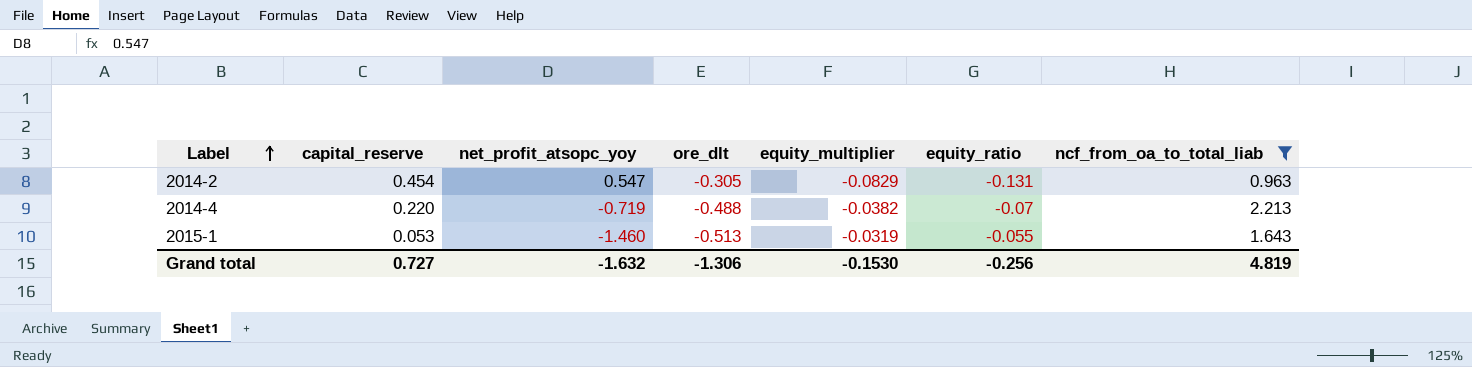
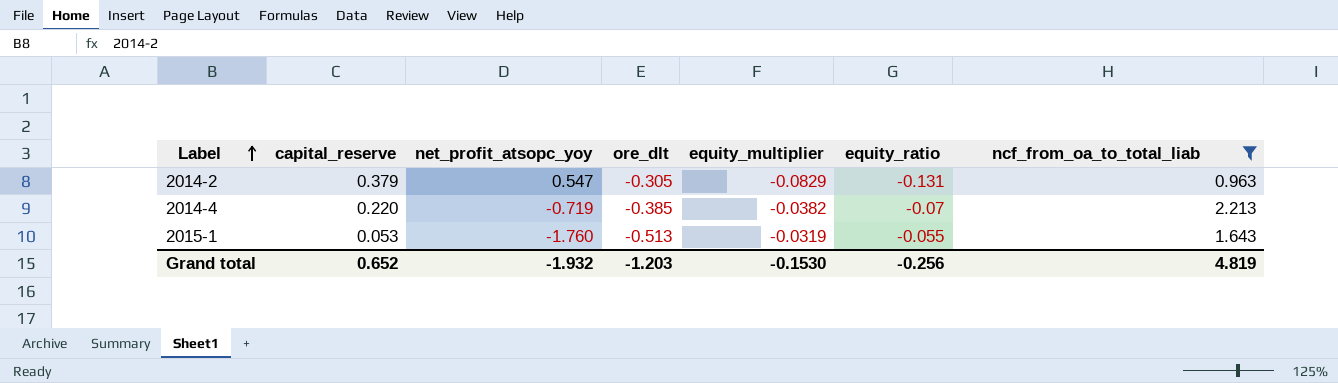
2014-2 | capital_reserve: 0.454 -> 0.379
2014-4 | ore_dlt: -0.488 -> -0.385
2015-1 | net_profit_atsopc_yoy: -1.460 -> -1.760
Grand total | capital_reserve: 0.727 -> 0.652
Grand total | net_profit_atsopc_yoy: -1.632 -> -1.932
Grand total | ore_dlt: -1.306 -> -1.203

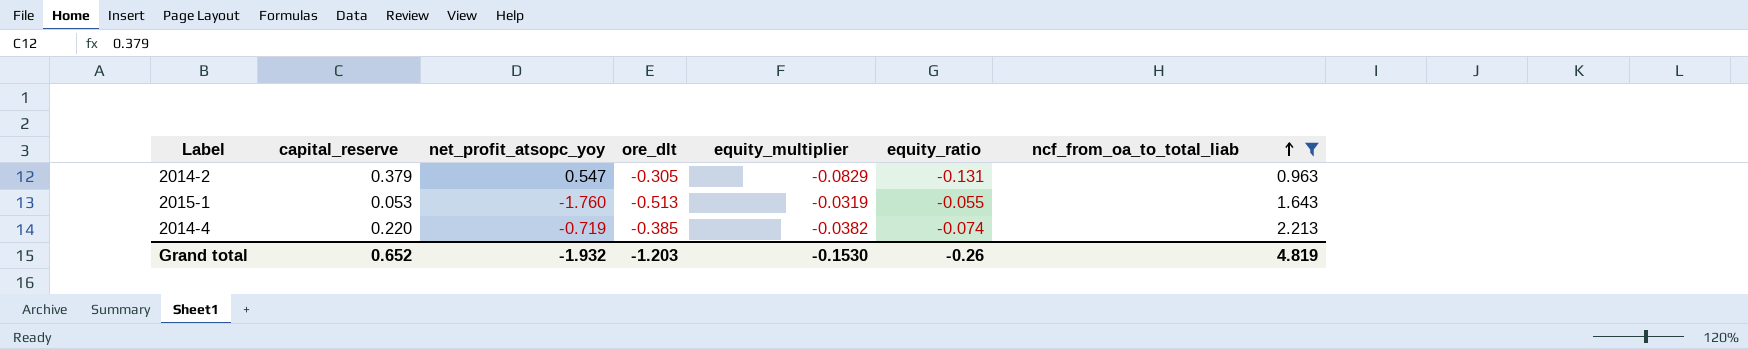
row order: Label ascending -> ncf_from_oa_to_total_liab ascending
2014-4 | equity_ratio: -0.07 -> -0.074
Grand total | equity_ratio: -0.256 -> -0.26

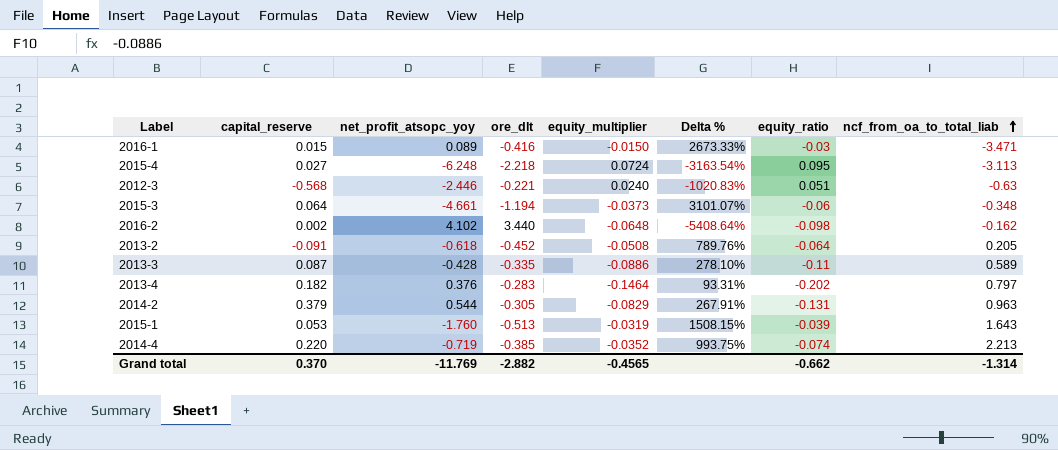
filter: ncf_from_oa_to_total_liab >= 0.963 -> none
column Delta % | formula: none -> ([ore_dlt] - [equity_multiplier]) / [equity_multiplier]
2014-2 | net_profit_atsopc_yoy: 0.547 -> 0.544
2015-1 | equity_ratio: -0.055 -> -0.039
2014-4 | equity_multiplier: -0.0382 -> -0.0352
Grand total | capital_reserve: 0.652 -> 0.370
Grand total | net_profit_atsopc_yoy: -1.932 -> -11.769
Grand total | ore_dlt: -1.203 -> -2.882
Grand total | equity_multiplier: -0.1530 -> -0.4565
Grand total | equity_ratio: -0.26 -> -0.662
Grand total | ncf_from_oa_to_total_liab: 4.819 -> -1.314

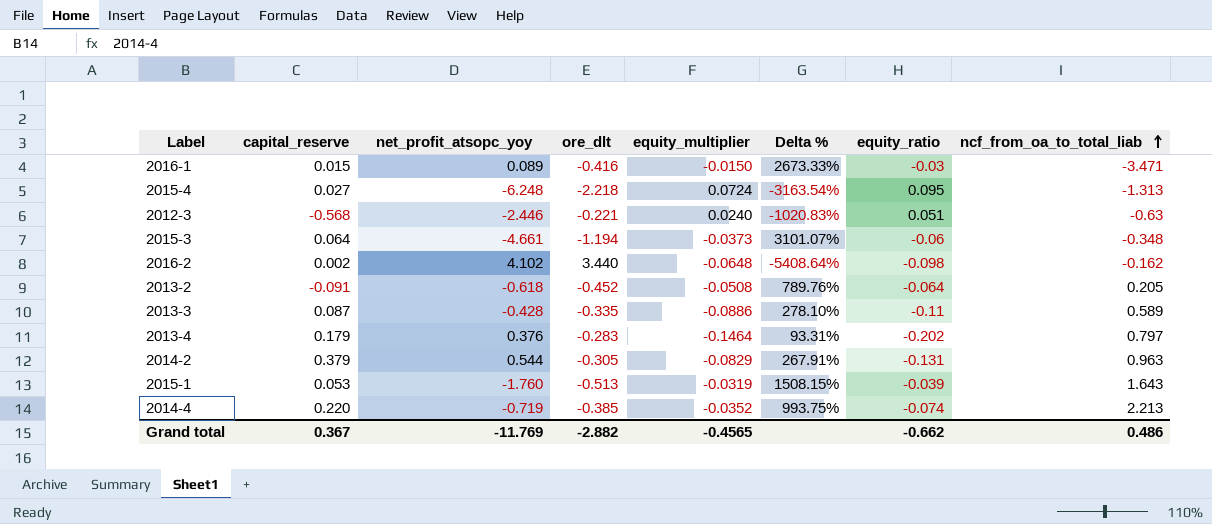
2015-4 | ncf_from_oa_to_total_liab: -3.113 -> -1.313
2013-4 | capital_reserve: 0.182 -> 0.179
Grand total | capital_reserve: 0.370 -> 0.367
Grand total | ncf_from_oa_to_total_liab: -1.314 -> 0.486

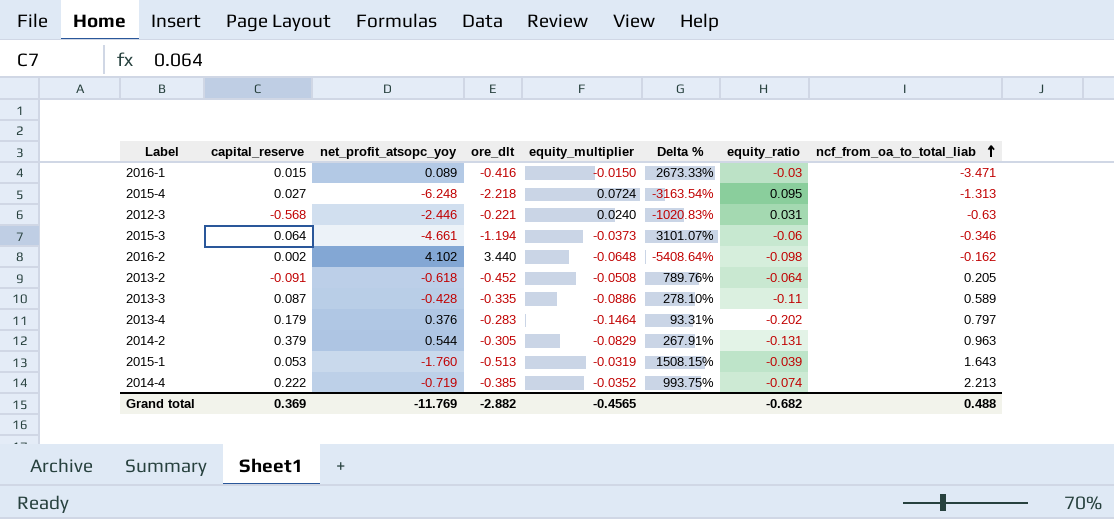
2012-3 | equity_ratio: 0.051 -> 0.031
2015-3 | ncf_from_oa_to_total_liab: -0.348 -> -0.346
2014-4 | capital_reserve: 0.220 -> 0.222
Grand total | capital_reserve: 0.367 -> 0.369
Grand total | equity_ratio: -0.662 -> -0.682
Grand total | ncf_from_oa_to_total_liab: 0.486 -> 0.488

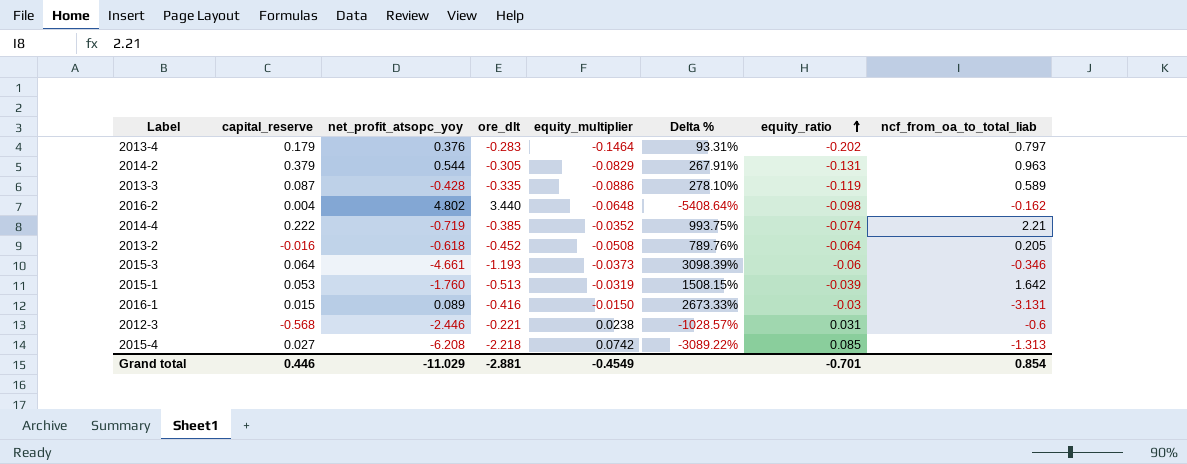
row order: ncf_from_oa_to_total_liab ascending -> equity_ratio ascending
2013-3 | equity_ratio: -0.11 -> -0.119
2016-2 | capital_reserve: 0.002 -> 0.004
2016-2 | net_profit_atsopc_yoy: 4.102 -> 4.802
2014-4 | ncf_from_oa_to_total_liab: 2.213 -> 2.21
2013-2 | capital_reserve: -0.091 -> -0.016
2015-3 | ore_dlt: -1.194 -> -1.193
2015-3 | Delta %: 3101.07% -> 3098.39%
2015-1 | ncf_from_oa_to_total_liab: 1.643 -> 1.642
2016-1 | ncf_from_oa_to_total_liab: -3.471 -> -3.131
2012-3 | equity_multiplier: 0.0240 -> 0.0238
2012-3 | Delta %: -1020.83% -> -1028.57%
2012-3 | ncf_from_oa_to_total_liab: -0.63 -> -0.6
2015-4 | net_profit_atsopc_yoy: -6.248 -> -6.208
2015-4 | equity_multiplier: 0.0724 -> 0.0742
2015-4 | Delta %: -3163.54% -> -3089.22%
2015-4 | equity_ratio: 0.095 -> 0.085
Grand total | capital_reserve: 0.369 -> 0.446
Grand total | net_profit_atsopc_yoy: -11.769 -> -11.029
Grand total | ore_dlt: -2.882 -> -2.881
Grand total | equity_multiplier: -0.4565 -> -0.4549
Grand total | equity_ratio: -0.682 -> -0.701
Grand total | ncf_from_oa_to_total_liab: 0.488 -> 0.854

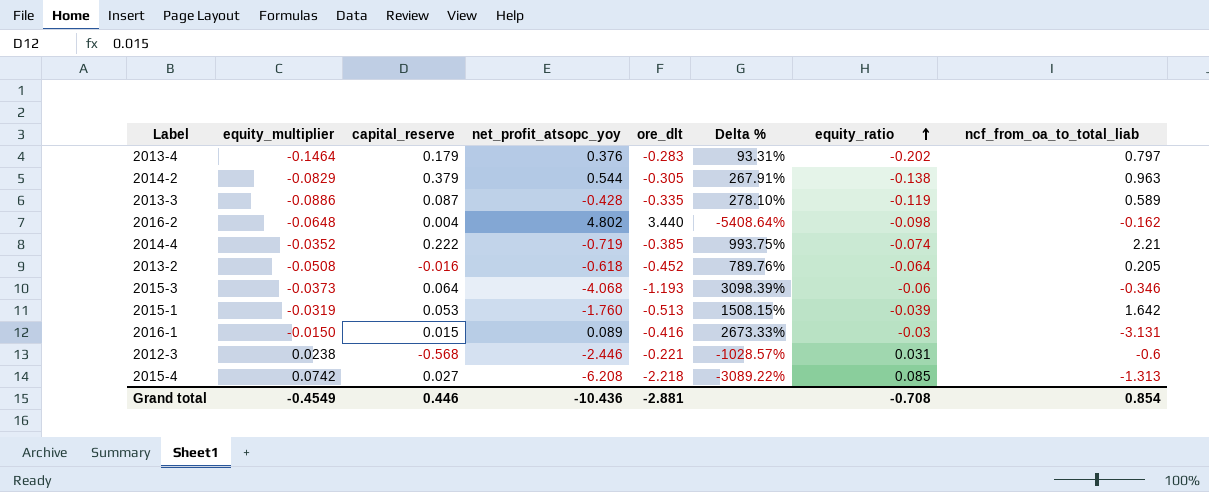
column equity_multiplier | position: 5 -> 2
2014-2 | equity_ratio: -0.131 -> -0.138
2015-3 | net_profit_atsopc_yoy: -4.661 -> -4.068
Grand total | net_profit_atsopc_yoy: -11.029 -> -10.436
Grand total | equity_ratio: -0.701 -> -0.708

